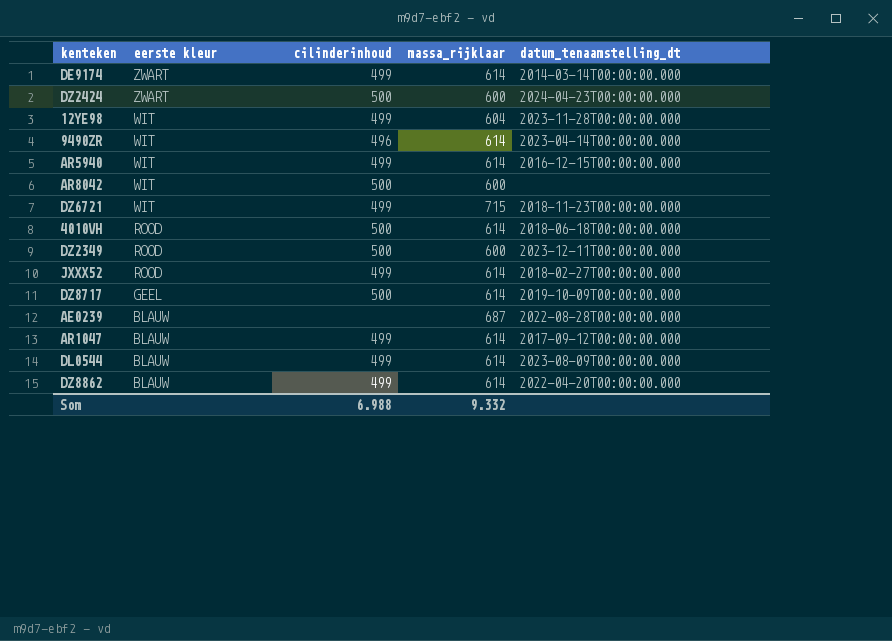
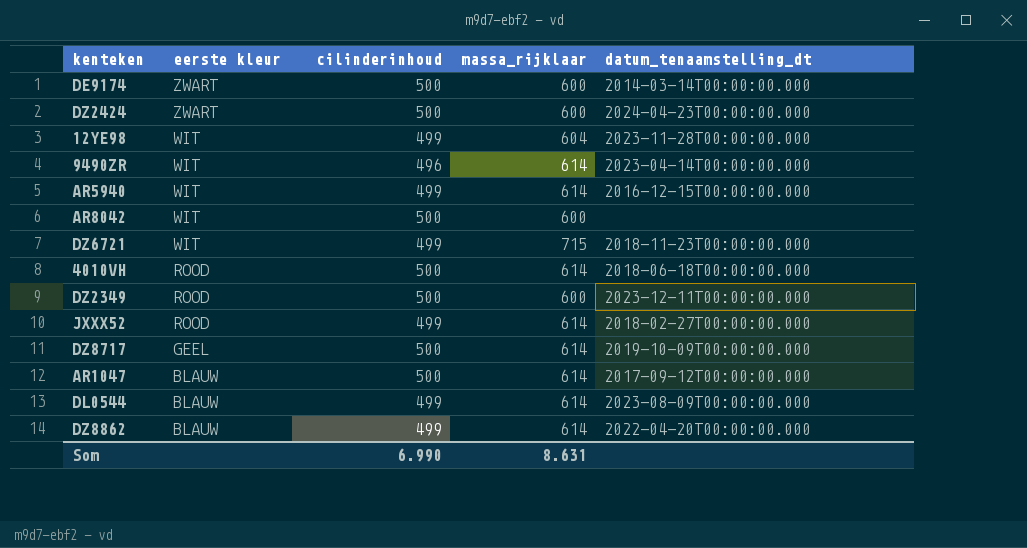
row AE0239: BLAUW | none | 687 | 2022-08-28T00:00:00.000 -> none
DE9174 | cilinderinhoud: 499 -> 500
DE9174 | massa_rijklaar: 614 -> 600
AR1047 | cilinderinhoud: 499 -> 500
Som | cilinderinhoud: 6.988 -> 6.990
Som | massa_rijklaar: 9.332 -> 8.631

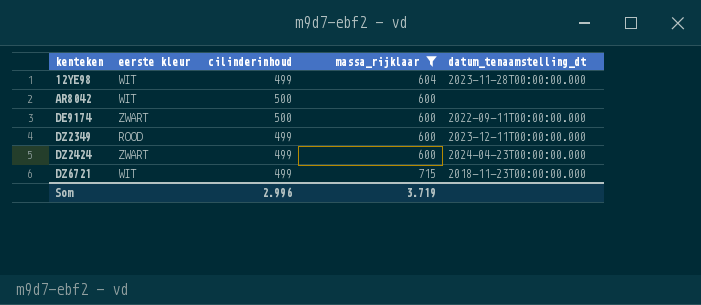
filter: none -> massa_rijklaar != 614
row order: eerste kleur descending -> kenteken ascending
DE9174 | datum_tenaamstelling_dt: 2014-03-14T00:00:00.000 -> 2022-09-11T00:00:00.000
DZ2349 | cilinderinhoud: 500 -> 499
DZ2424 | cilinderinhoud: 500 -> 499
Som | cilinderinhoud: 6.990 -> 2.996
Som | massa_rijklaar: 8.631 -> 3.719

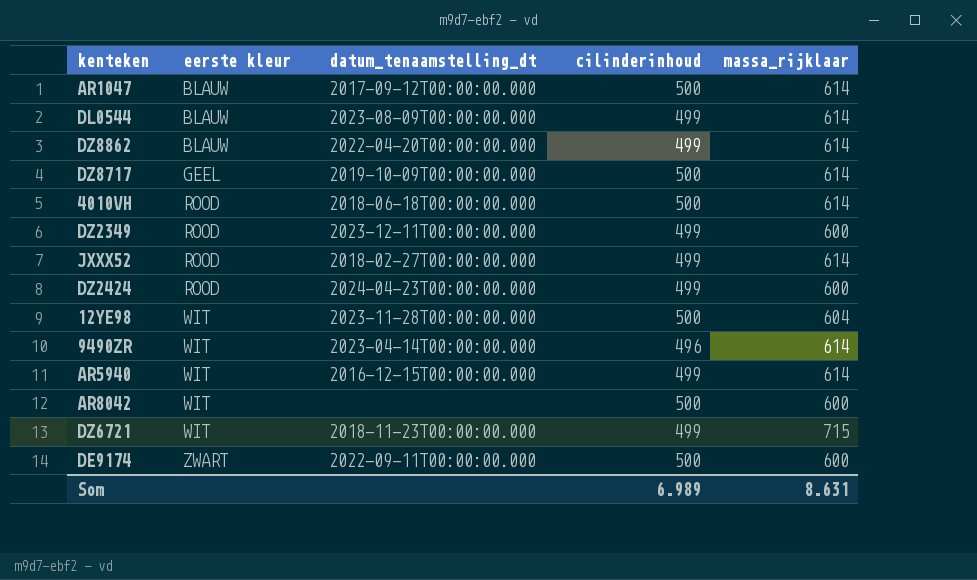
filter: massa_rijklaar != 614 -> none
row order: kenteken ascending -> eerste kleur ascending
column datum_tenaamstelling_dt | position: 5 -> 3
DZ2424 | eerste kleur: ZWART -> ROOD
12YE98 | cilinderinhoud: 499 -> 500
Som | cilinderinhoud: 2.996 -> 6.989
Som | massa_rijklaar: 3.719 -> 8.631

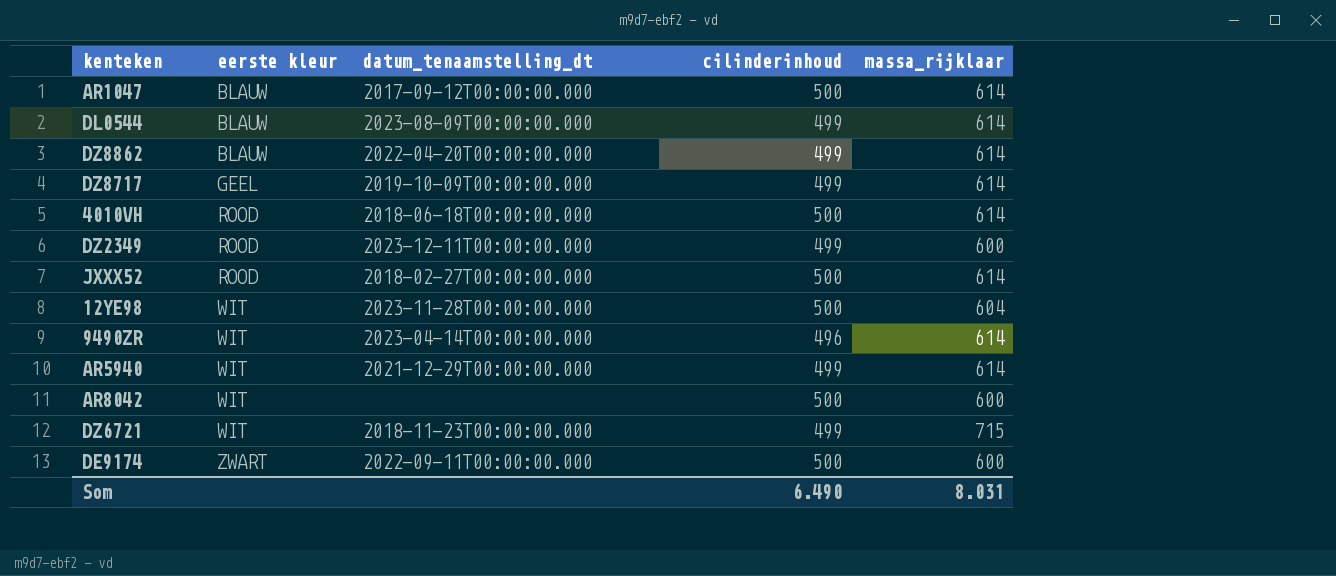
row DZ2424: ROOD | 2024-04-23T00:00:00.000 | 499 | 600 -> none
DZ8717 | cilinderinhoud: 500 -> 499
JXXX52 | cilinderinhoud: 499 -> 500
AR5940 | datum_tenaamstelling_dt: 2016-12-15T00:00:00.000 -> 2021-12-29T00:00:00.000
Som | cilinderinhoud: 6.989 -> 6.490
Som | massa_rijklaar: 8.631 -> 8.031

